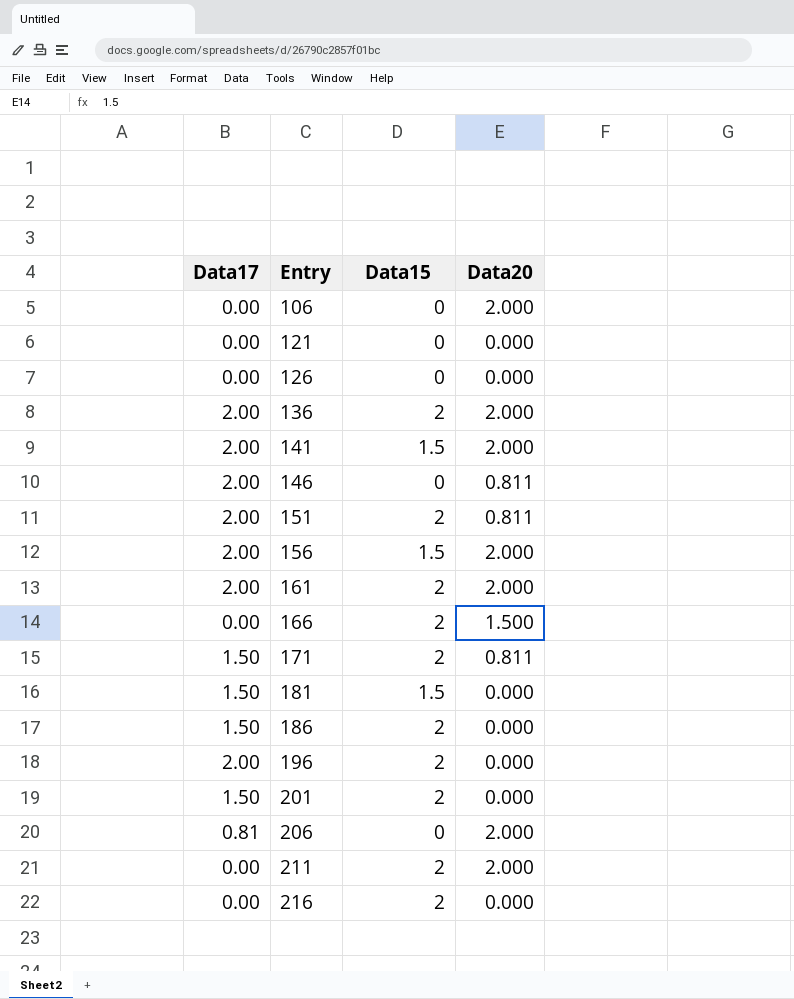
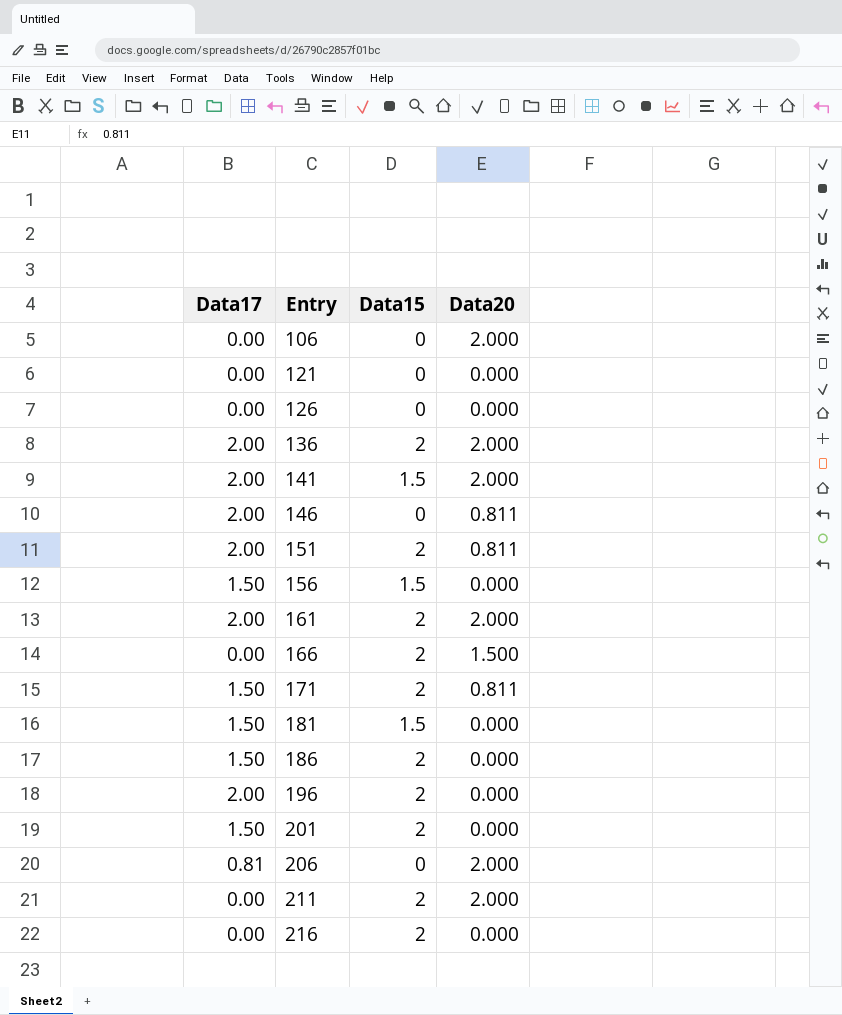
156 | Data17: 2.00 -> 1.50
156 | Data20: 2.000 -> 0.000

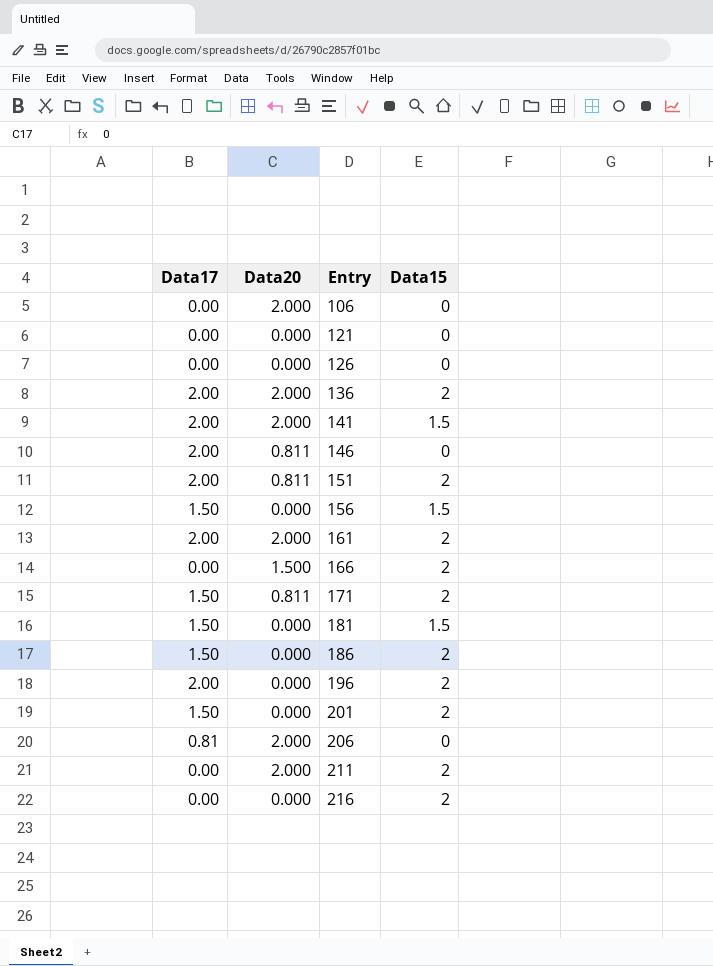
column Data20 | position: 4 -> 2

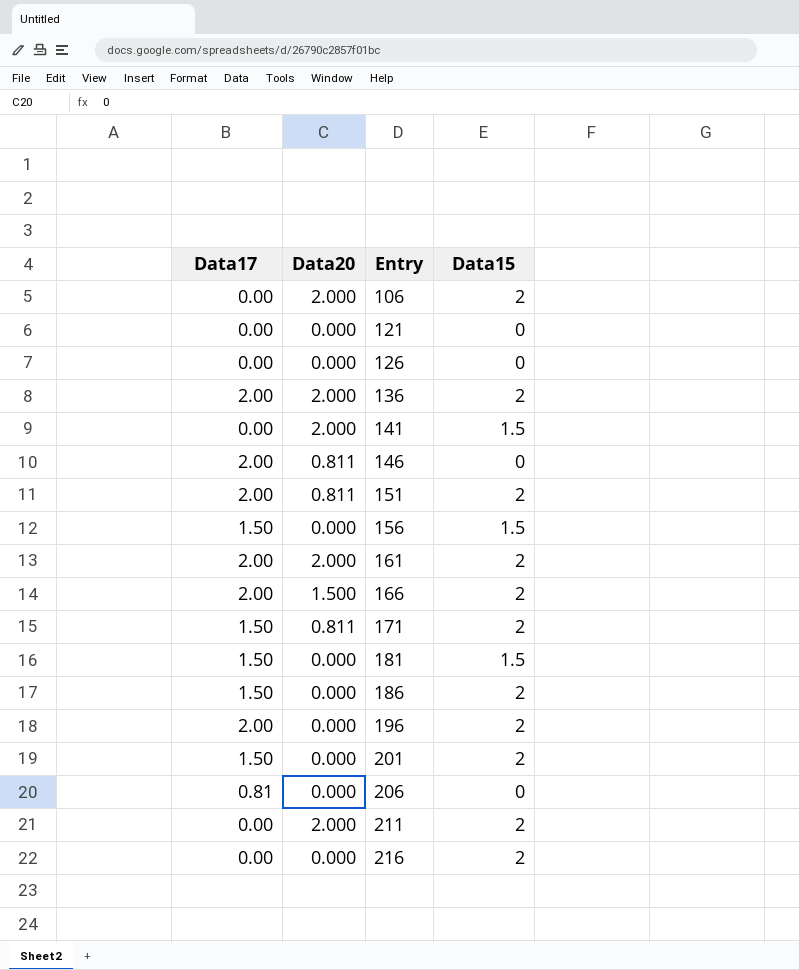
106 | Data15: 0 -> 2
141 | Data17: 2.00 -> 0.00
166 | Data17: 0.00 -> 2.00
206 | Data20: 2.000 -> 0.000

